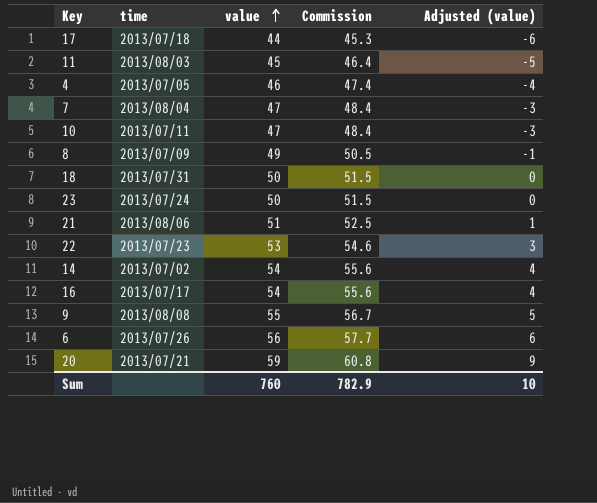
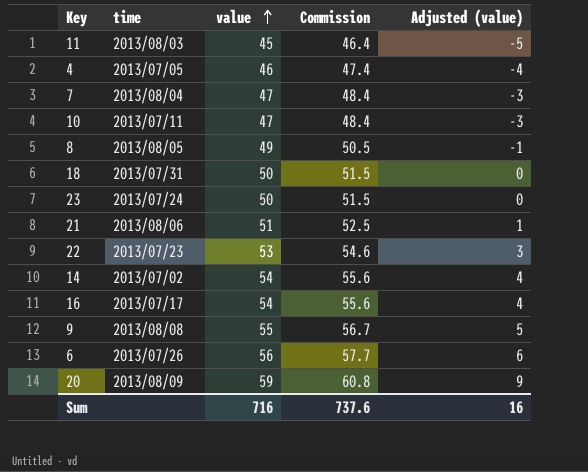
row 17: 2013/07/18 | 44 | 45.3 | -6 -> none
8 | time: 2013/07/09 -> 2013/08/05
20 | time: 2013/07/21 -> 2013/08/09
Sum | value: 760 -> 716
Sum | Commission: 782.9 -> 737.6
Sum | Adjusted (value): 10 -> 16

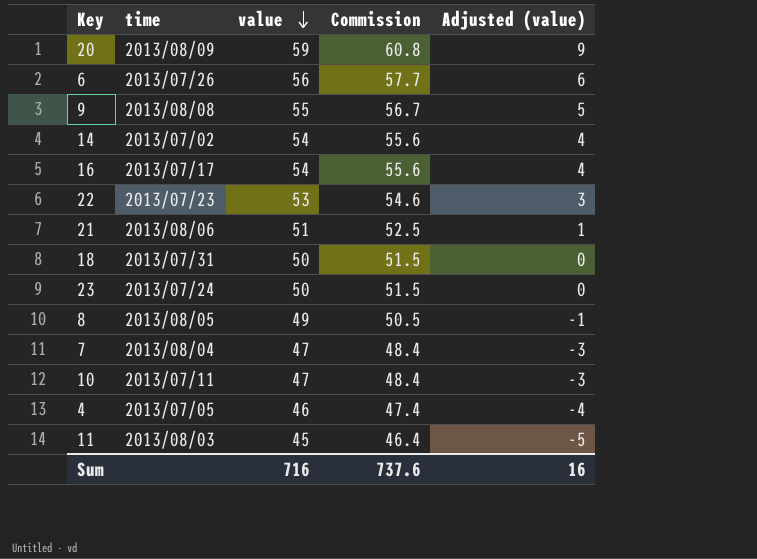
row order: value ascending -> value descending

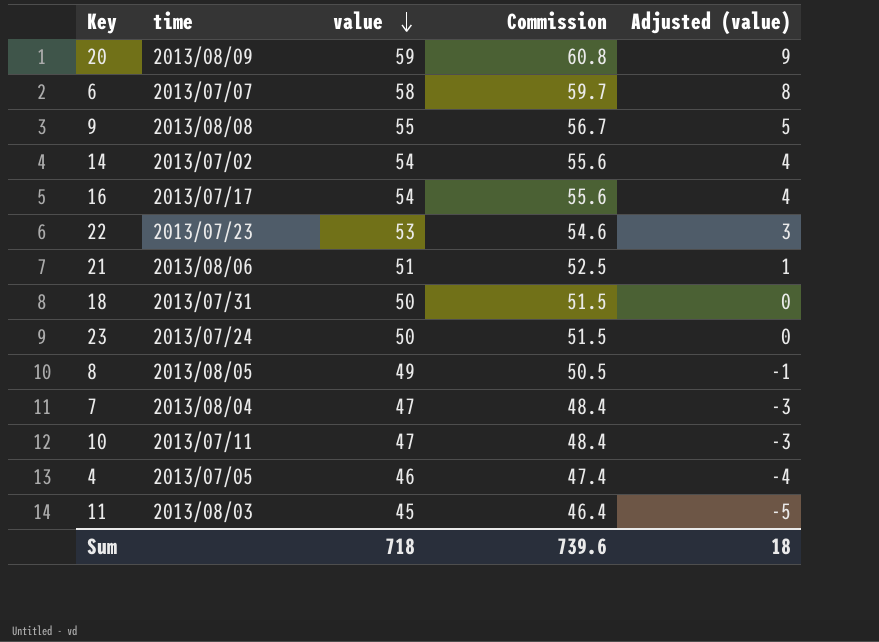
6 | time: 2013/07/26 -> 2013/07/07
6 | value: 56 -> 58
6 | Commission: 57.7 -> 59.7
6 | Adjusted (value): 6 -> 8
Sum | value: 716 -> 718
Sum | Commission: 737.6 -> 739.6
Sum | Adjusted (value): 16 -> 18

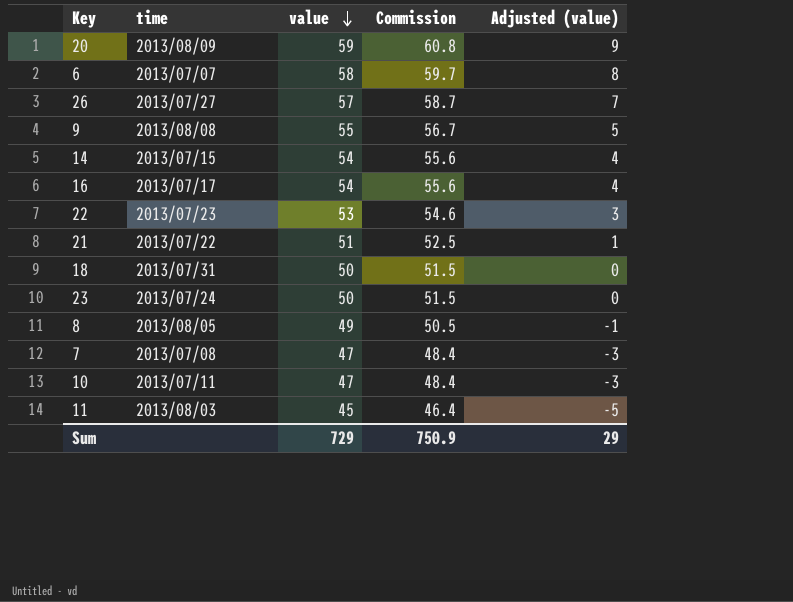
row 4: 2013/07/05 | 46 | 47.4 | -4 -> none
row 26: none -> 2013/07/27 | 57 | 58.7 | 7
14 | time: 2013/07/02 -> 2013/07/15
21 | time: 2013/08/06 -> 2013/07/22
7 | time: 2013/08/04 -> 2013/07/08
Sum | value: 718 -> 729
Sum | Commission: 739.6 -> 750.9
Sum | Adjusted (value): 18 -> 29

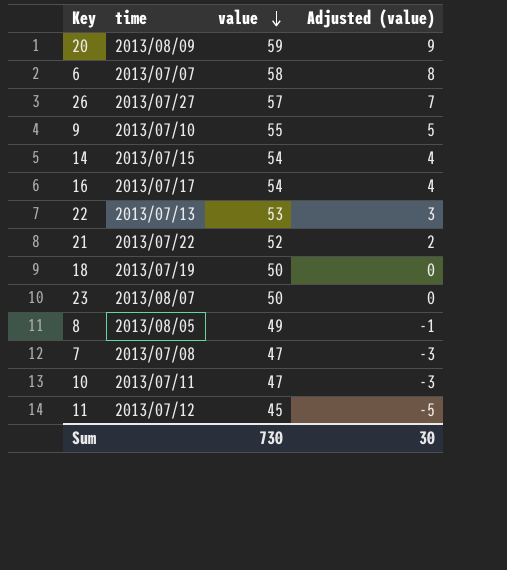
column Commission | formula: [value] * 1.03 -> none
9 | time: 2013/08/08 -> 2013/07/10
22 | time: 2013/07/23 -> 2013/07/13
21 | value: 51 -> 52
21 | Adjusted (value): 1 -> 2
18 | time: 2013/07/31 -> 2013/07/19
23 | time: 2013/07/24 -> 2013/08/07
11 | time: 2013/08/03 -> 2013/07/12
Sum | value: 729 -> 730
Sum | Adjusted (value): 29 -> 30

